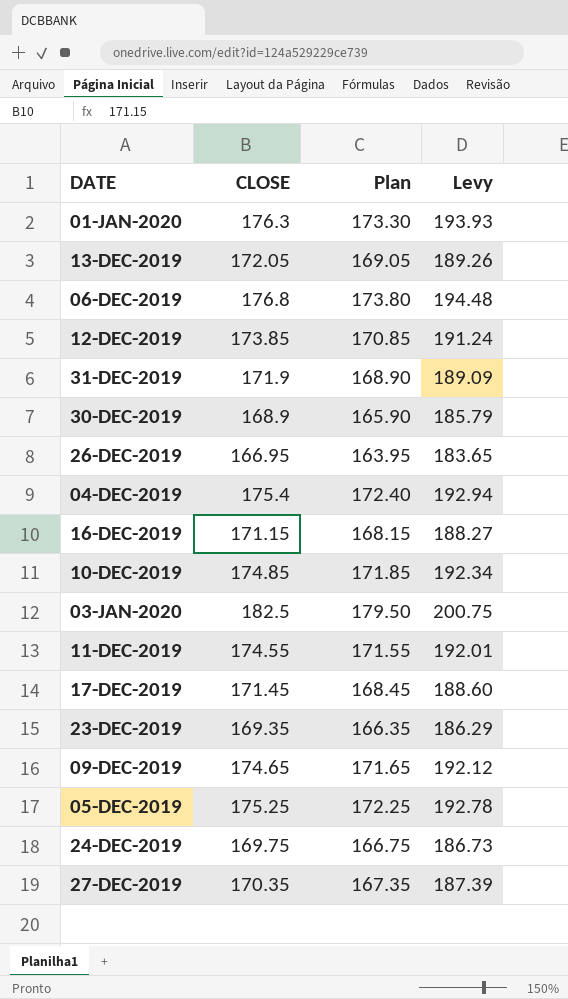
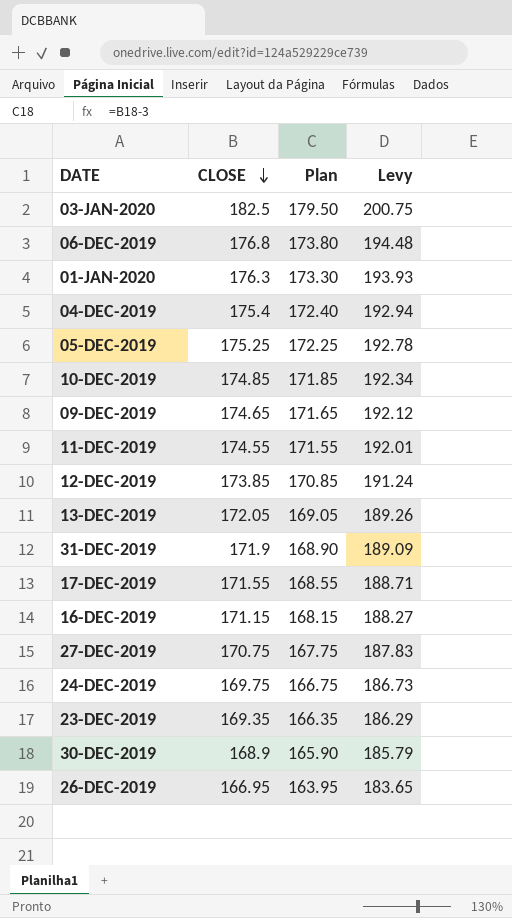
row order: none -> CLOSE descending
17-DEC-2019 | CLOSE: 171.45 -> 171.55
17-DEC-2019 | Plan: 168.45 -> 168.55
17-DEC-2019 | Levy: 188.60 -> 188.71
27-DEC-2019 | CLOSE: 170.35 -> 170.75
27-DEC-2019 | Plan: 167.35 -> 167.75
27-DEC-2019 | Levy: 187.39 -> 187.83

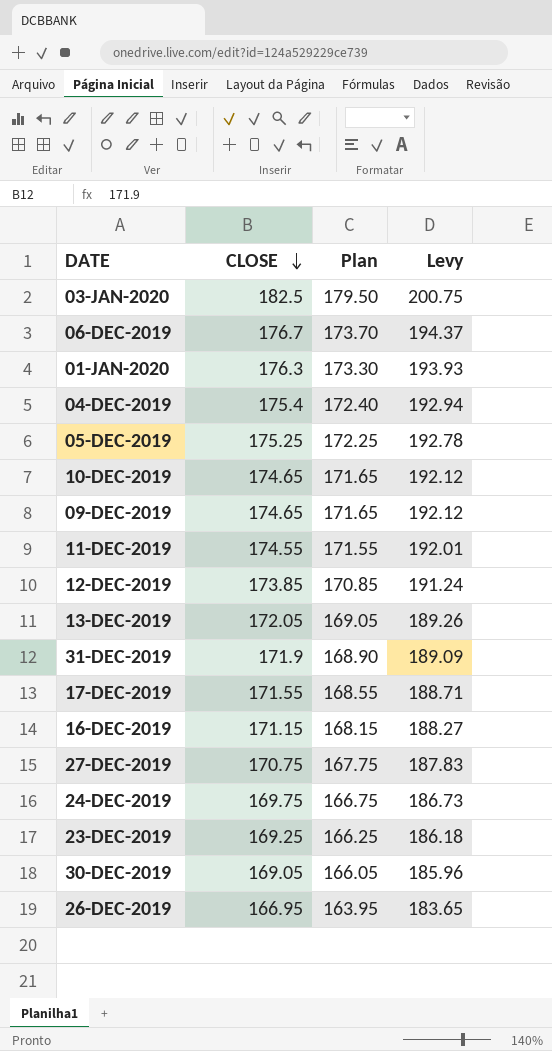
06-DEC-2019 | CLOSE: 176.8 -> 176.7
06-DEC-2019 | Plan: 173.80 -> 173.70
06-DEC-2019 | Levy: 194.48 -> 194.37
10-DEC-2019 | CLOSE: 174.85 -> 174.65
10-DEC-2019 | Plan: 171.85 -> 171.65
10-DEC-2019 | Levy: 192.34 -> 192.12
23-DEC-2019 | CLOSE: 169.35 -> 169.25
23-DEC-2019 | Plan: 166.35 -> 166.25
23-DEC-2019 | Levy: 186.29 -> 186.18
30-DEC-2019 | CLOSE: 168.9 -> 169.05
30-DEC-2019 | Plan: 165.90 -> 166.05
30-DEC-2019 | Levy: 185.79 -> 185.96

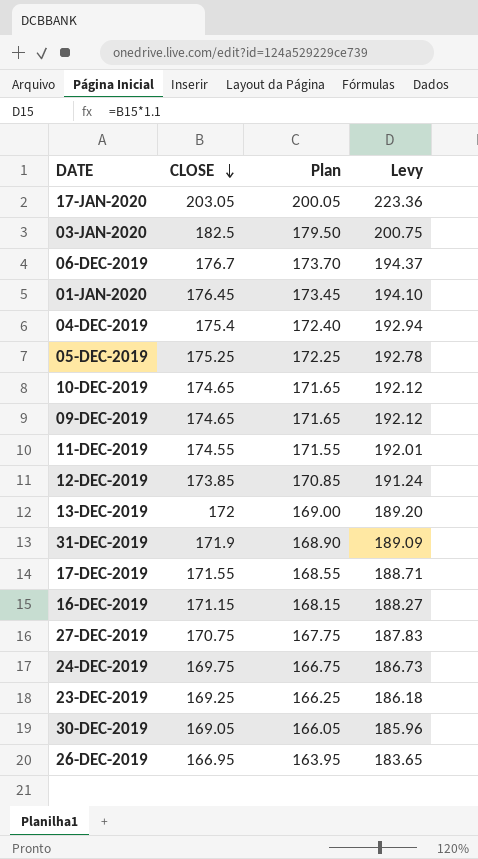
row 17-JAN-2020: none -> 203.05 | 200.05 | 223.36
01-JAN-2020 | CLOSE: 176.3 -> 176.45
01-JAN-2020 | Plan: 173.30 -> 173.45
01-JAN-2020 | Levy: 193.93 -> 194.10
13-DEC-2019 | CLOSE: 172.05 -> 172
13-DEC-2019 | Plan: 169.05 -> 169.00
13-DEC-2019 | Levy: 189.26 -> 189.20

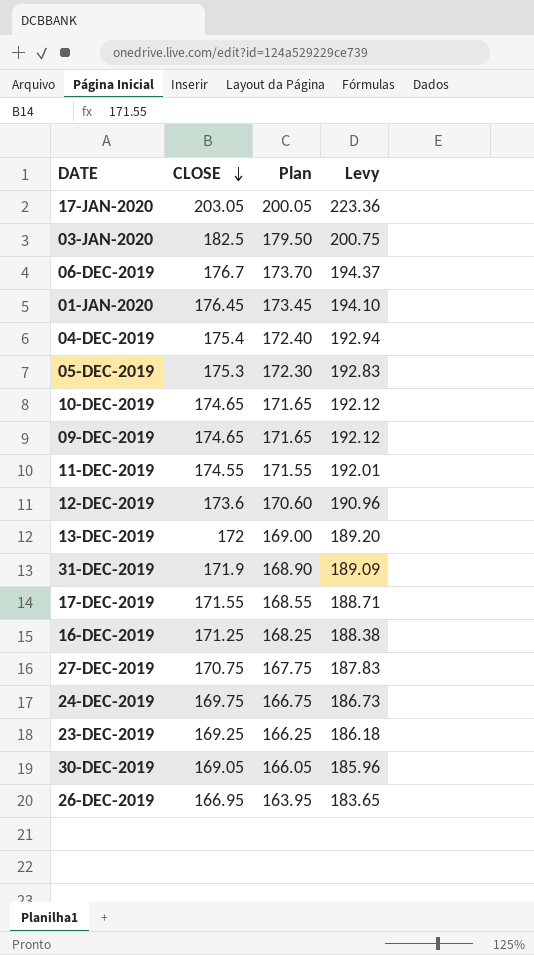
05-DEC-2019 | CLOSE: 175.25 -> 175.3
05-DEC-2019 | Plan: 172.25 -> 172.30
05-DEC-2019 | Levy: 192.78 -> 192.83
12-DEC-2019 | CLOSE: 173.85 -> 173.6
12-DEC-2019 | Plan: 170.85 -> 170.60
12-DEC-2019 | Levy: 191.24 -> 190.96
16-DEC-2019 | CLOSE: 171.15 -> 171.25
16-DEC-2019 | Plan: 168.15 -> 168.25
16-DEC-2019 | Levy: 188.27 -> 188.38

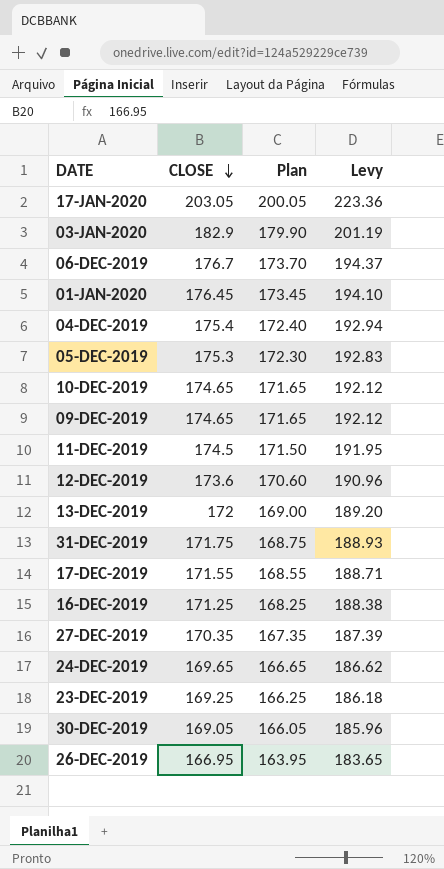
03-JAN-2020 | CLOSE: 182.5 -> 182.9
03-JAN-2020 | Plan: 179.50 -> 179.90
03-JAN-2020 | Levy: 200.75 -> 201.19
11-DEC-2019 | CLOSE: 174.55 -> 174.5
11-DEC-2019 | Plan: 171.55 -> 171.50
11-DEC-2019 | Levy: 192.01 -> 191.95
31-DEC-2019 | CLOSE: 171.9 -> 171.75
31-DEC-2019 | Plan: 168.90 -> 168.75
31-DEC-2019 | Levy: 189.09 -> 188.93
27-DEC-2019 | CLOSE: 170.75 -> 170.35
27-DEC-2019 | Plan: 167.75 -> 167.35
27-DEC-2019 | Levy: 187.83 -> 187.39
24-DEC-2019 | CLOSE: 169.75 -> 169.65
24-DEC-2019 | Plan: 166.75 -> 166.65
24-DEC-2019 | Levy: 186.73 -> 186.62

